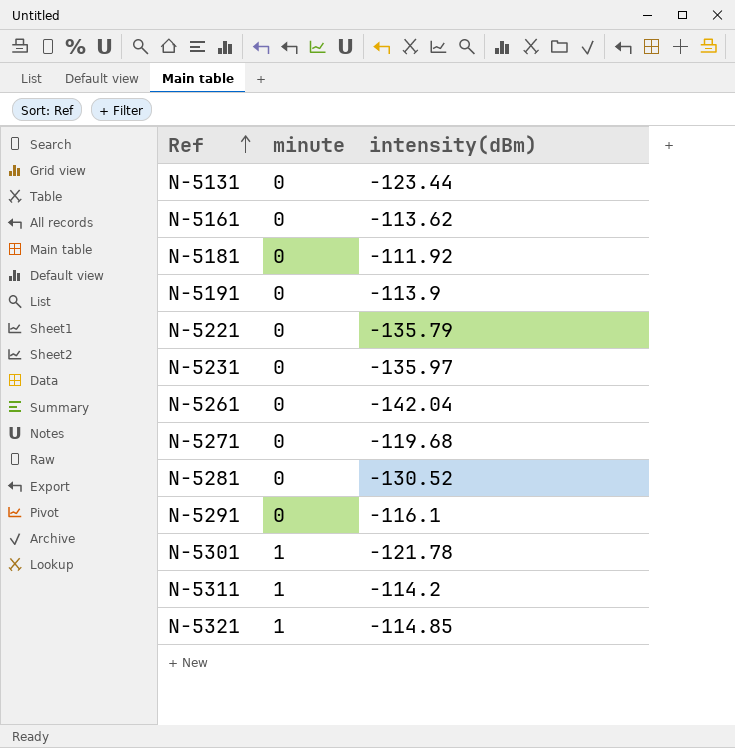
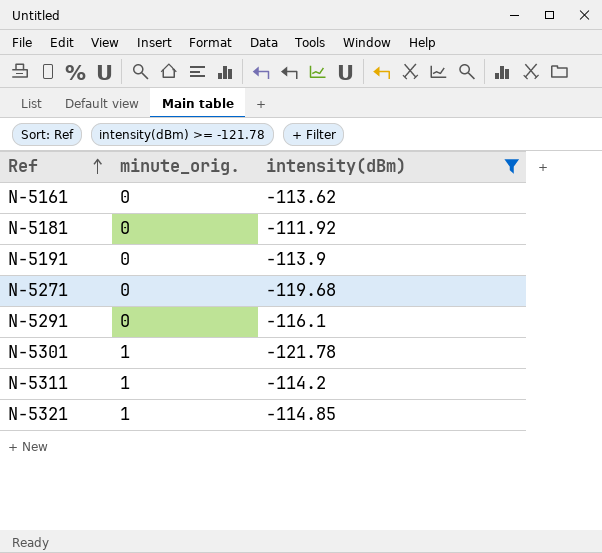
filter: none -> intensity(dBm) >= -121.78
column name: minute -> minute_orig.

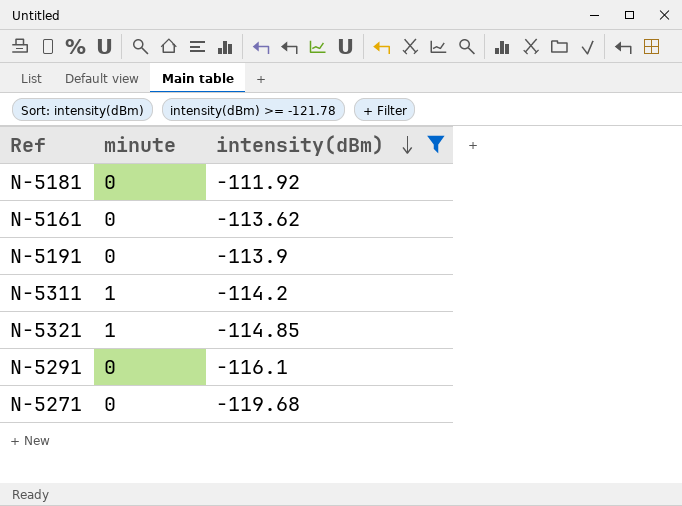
row order: Ref ascending -> intensity(dBm) descending
column name: minute_orig. -> minute
row N-5301: 1 | -121.78 -> none

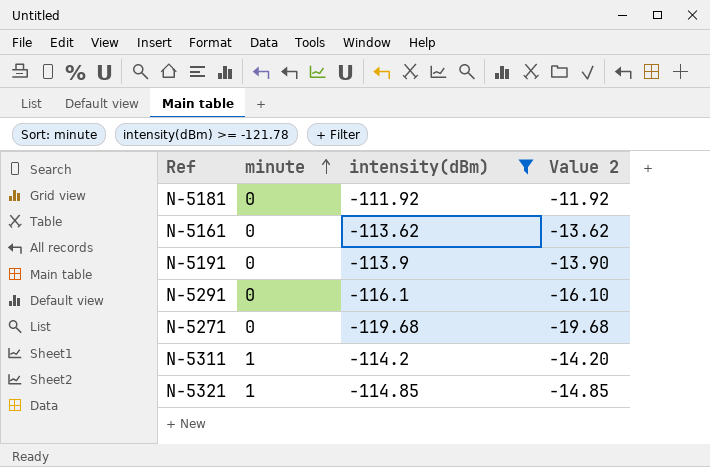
row order: intensity(dBm) descending -> minute ascending
column Value 2 | formula: none -> [intensity(dBm)] + 100

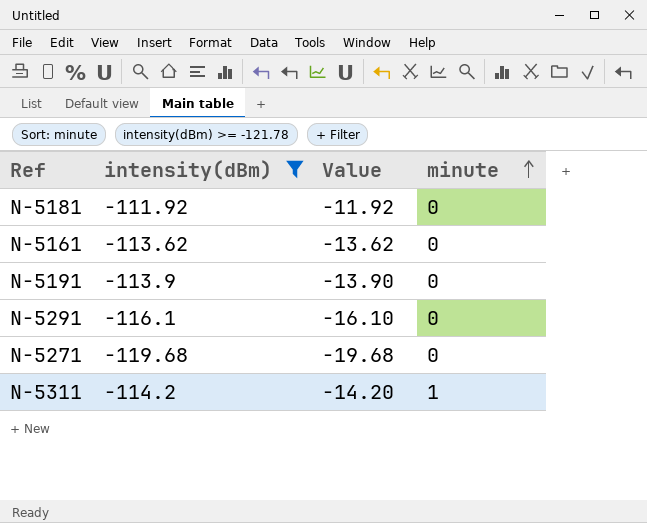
column name: Value 2 -> Value
column minute | position: 2 -> 4
row N-5321: 1 | -114.85 | -14.85 -> none

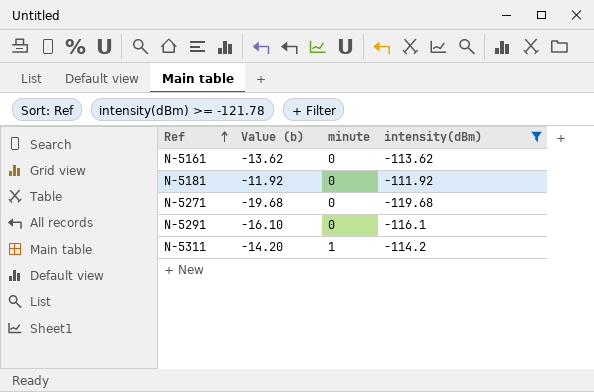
row order: minute ascending -> Ref ascending
column name: Value -> Value (b)
column intensity(dBm) | position: 2 -> 4
row N-5191: -113.9 | -13.90 | 0 -> none

